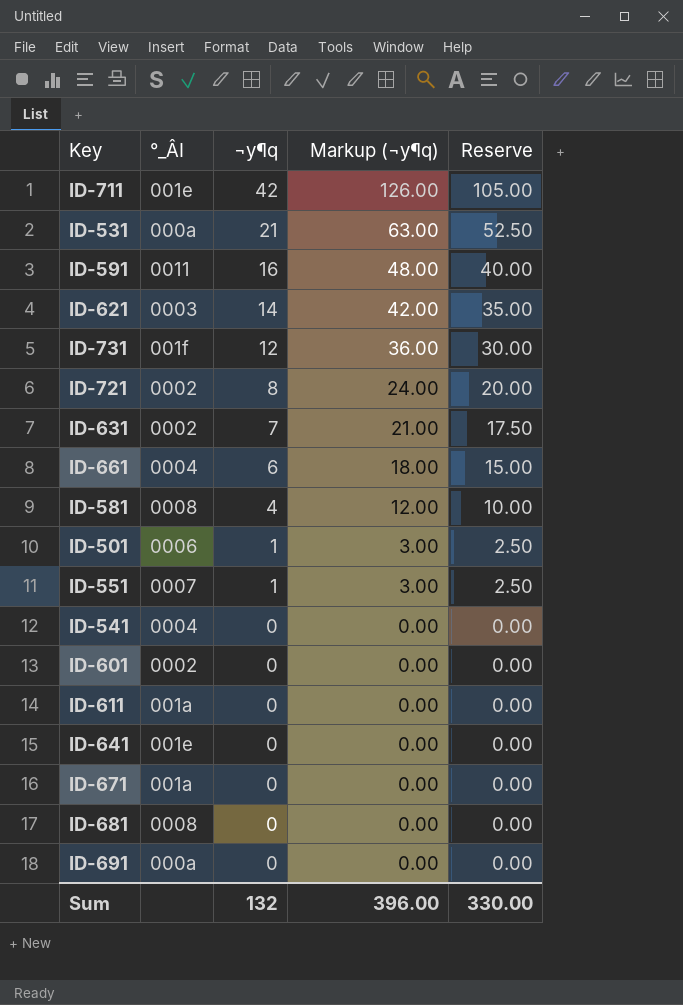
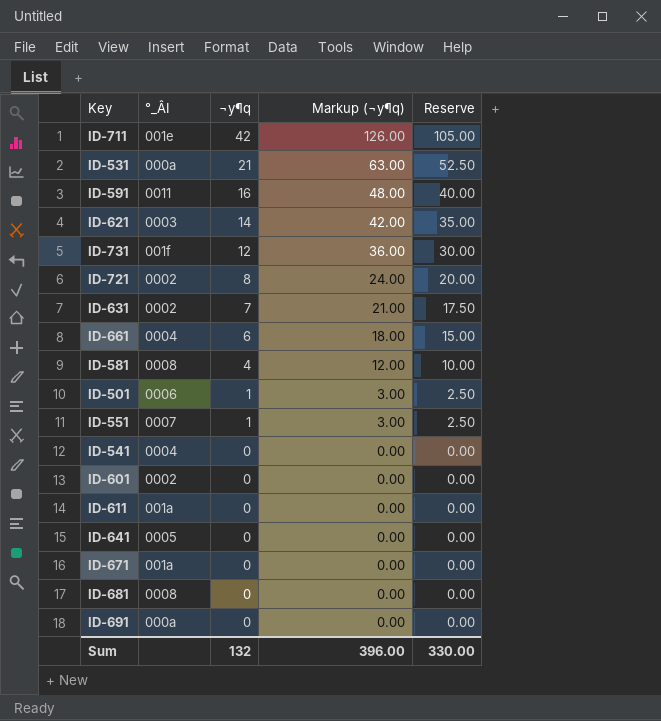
ID-641 | °_ÂI: 001e -> 0005

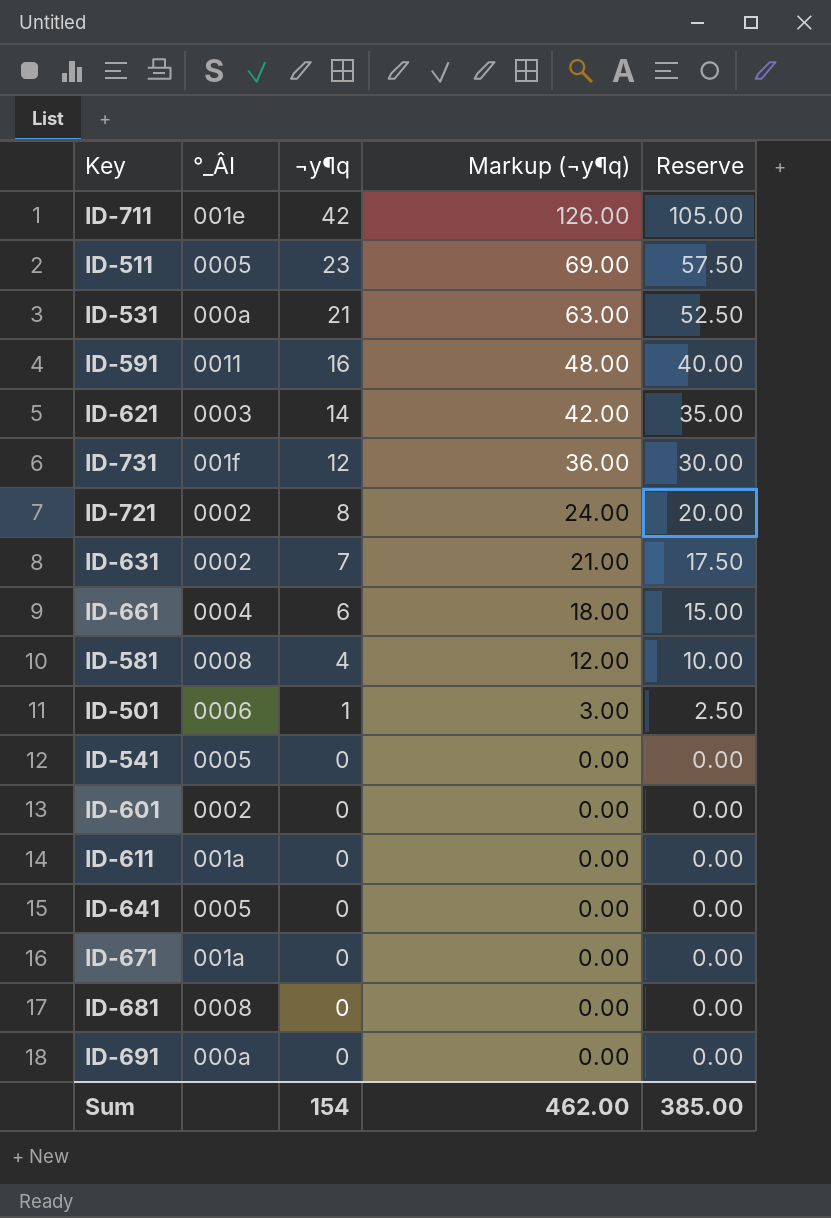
row ID-551: 0007 | 1 | 3.00 | 2.50 -> none
row ID-511: none -> 0005 | 23 | 69.00 | 57.50
ID-541 | °_ÂI: 0004 -> 0005
Sum | ¬y¶q: 132 -> 154
Sum | Markup (¬y¶q): 396.00 -> 462.00
Sum | Reserve: 330.00 -> 385.00

